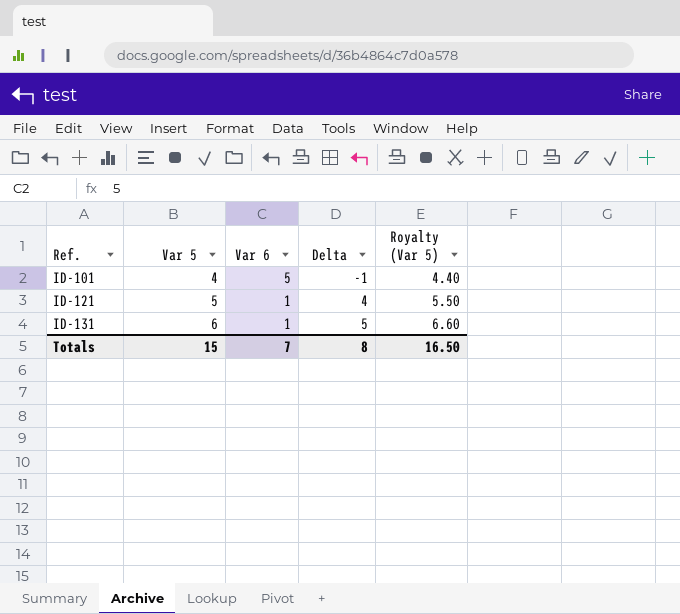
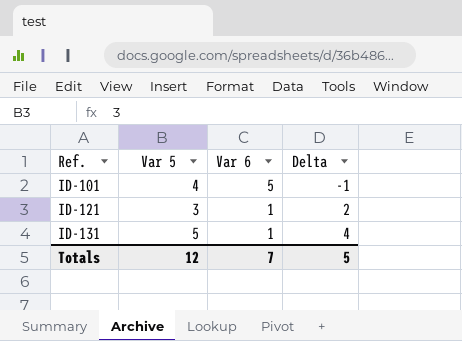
column Royalty (Var 5) | formula: [Var 5] * 1.1 -> none
ID-121 | Var 5: 5 -> 3
ID-121 | Delta: 4 -> 2
ID-131 | Var 5: 6 -> 5
ID-131 | Delta: 5 -> 4
Totals | Var 5: 15 -> 12
Totals | Delta: 8 -> 5

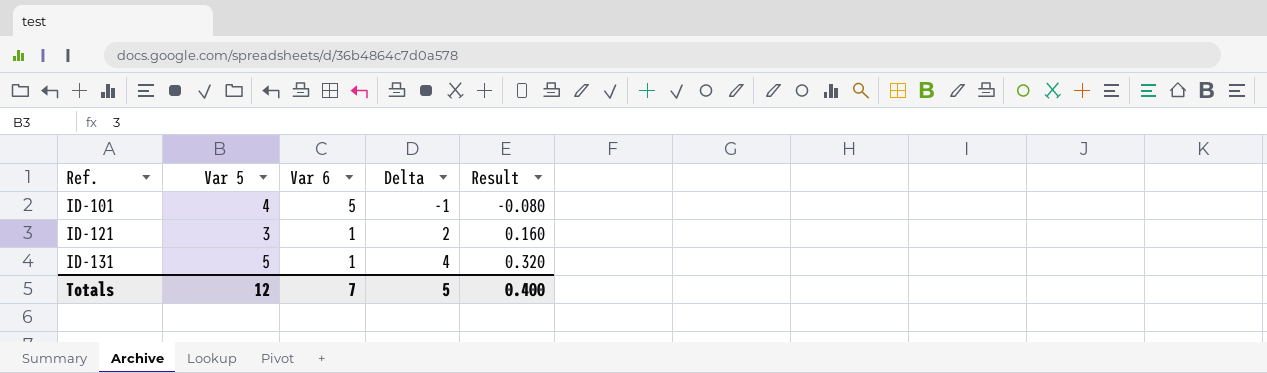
column Result | formula: none -> [Delta] * 0.08

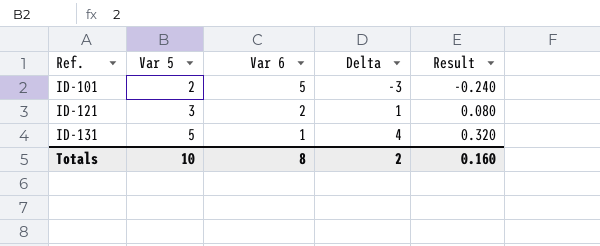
ID-101 | Var 5: 4 -> 2
ID-101 | Delta: -1 -> -3
ID-101 | Result: -0.080 -> -0.240
ID-121 | Var 6: 1 -> 2
ID-121 | Delta: 2 -> 1
ID-121 | Result: 0.160 -> 0.080
Totals | Var 5: 12 -> 10
Totals | Var 6: 7 -> 8
Totals | Delta: 5 -> 2
Totals | Result: 0.400 -> 0.160

